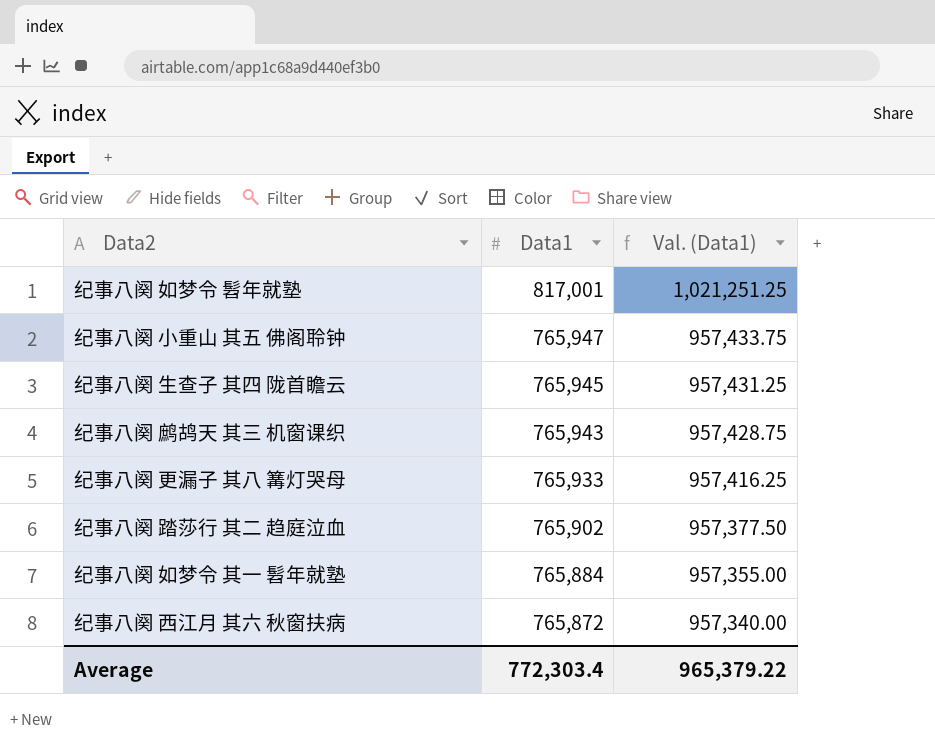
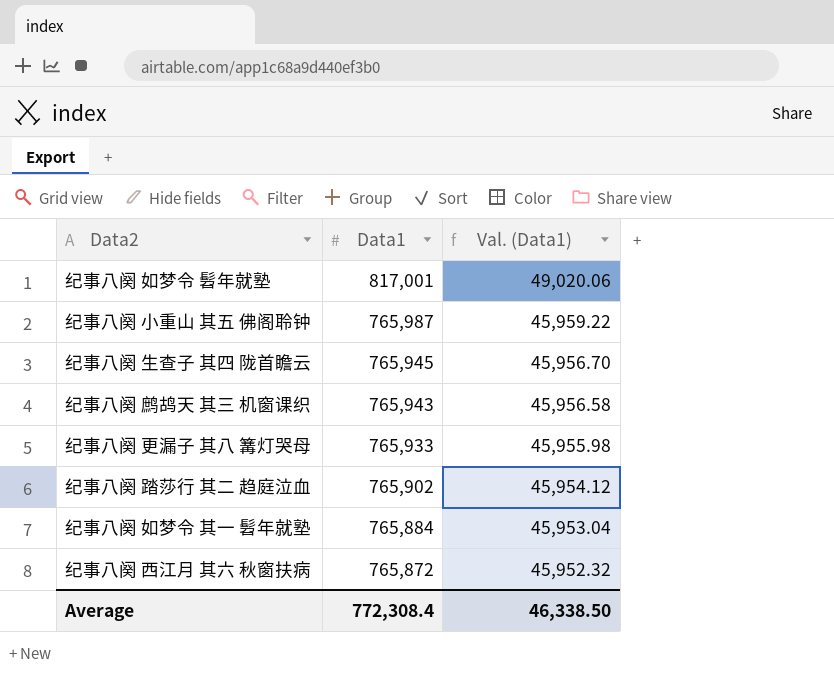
column Val. (Data1) | formula: [Data1] * 1.25 -> [Data1] * 0.06
纪事八阕 小重山 其五 佛阁聆钟 | Data1: 765,947 -> 765,987
Average | Data1: 772,303.4 -> 772,308.4
Average | Val. (Data1): 965,379.22 -> 46,338.50

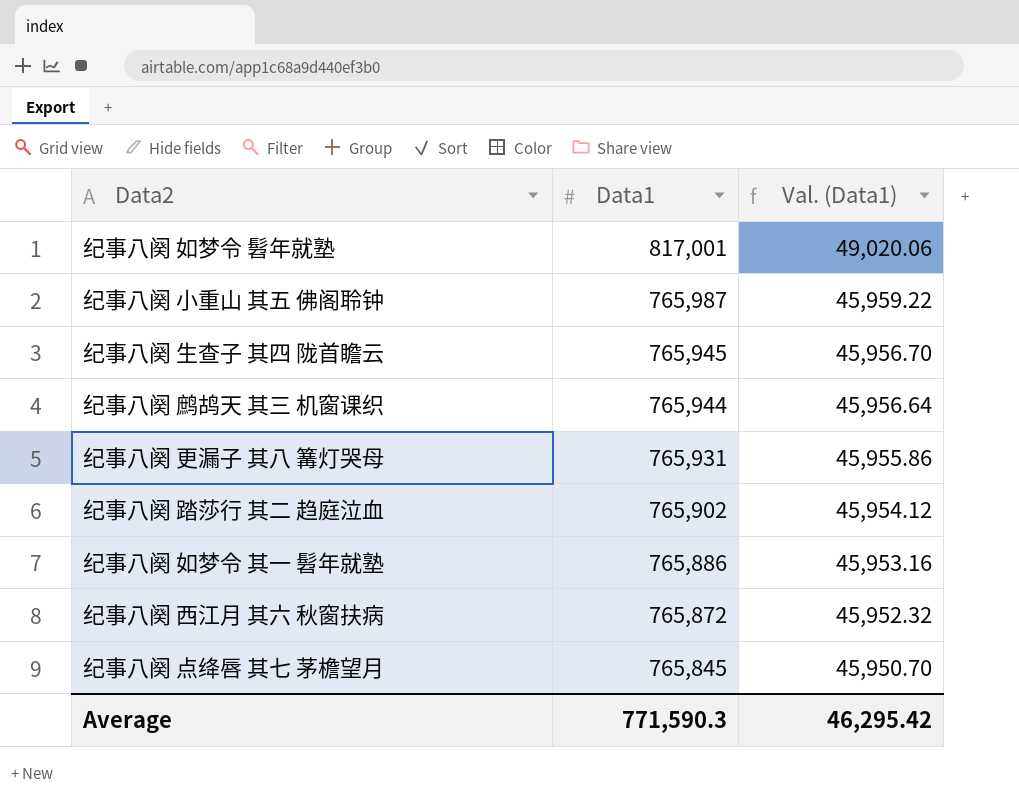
纪事八阕 鹧鸪天 其三 机窗课织 | Data1: 765,943 -> 765,944
纪事八阕 鹧鸪天 其三 机窗课织 | Val. (Data1): 45,956.58 -> 45,956.64
纪事八阕 更漏子 其八 篝灯哭母 | Data1: 765,933 -> 765,931
纪事八阕 更漏子 其八 篝灯哭母 | Val. (Data1): 45,955.98 -> 45,955.86
纪事八阕 如梦令 其一 髫年就塾 | Data1: 765,884 -> 765,886
纪事八阕 如梦令 其一 髫年就塾 | Val. (Data1): 45,953.04 -> 45,953.16
row 纪事八阕 点绛唇 其七 茅檐望月: none -> 765,845 | 45,950.70
Average | Data1: 772,308.4 -> 771,590.3
Average | Val. (Data1): 46,338.50 -> 46,295.42

